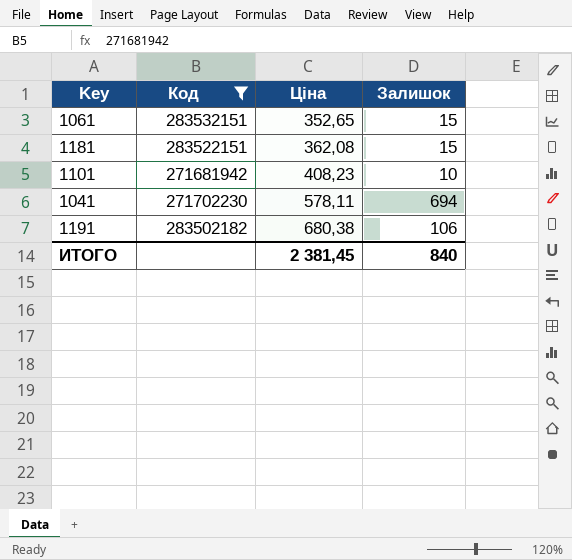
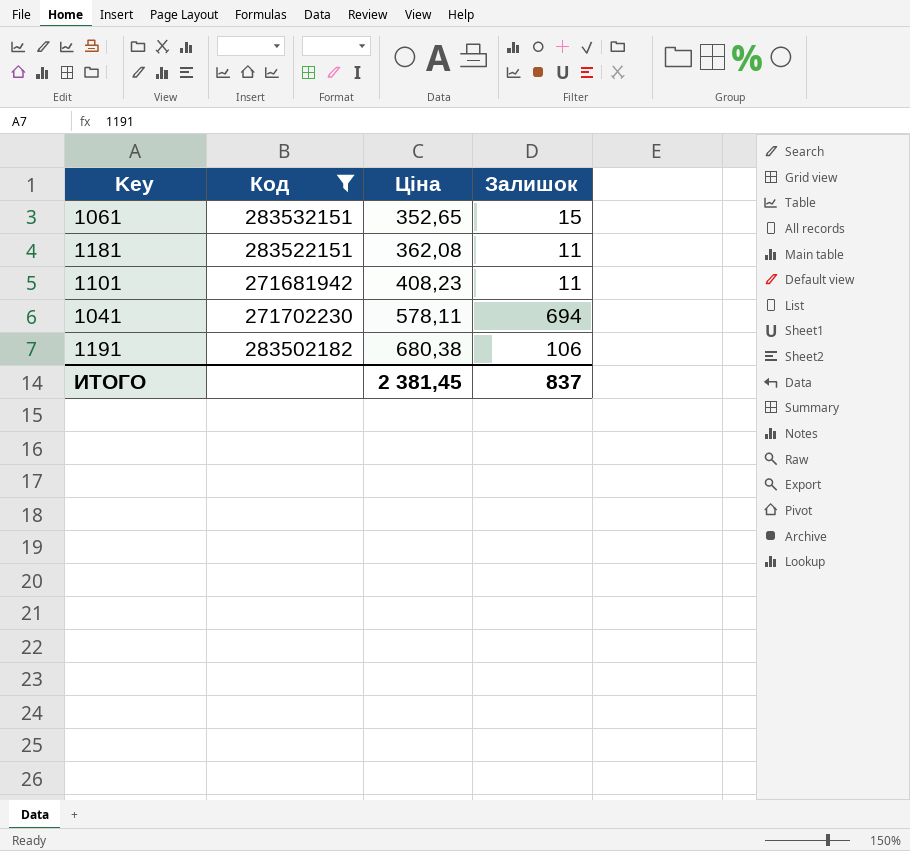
1181 | Залишок: 15 -> 11
1101 | Залишок: 10 -> 11
ИТОГО | Залишок: 840 -> 837

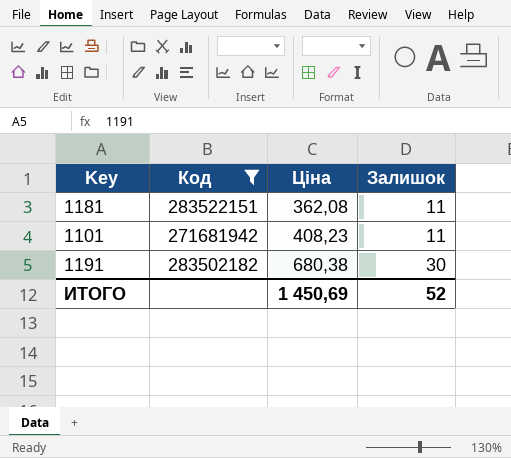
row 1061: 283532151 | 352,65 | 15 -> none
row 1041: 271702230 | 578,11 | 694 -> none
1191 | Залишок: 106 -> 30
ИТОГО | Ціна: 2 381,45 -> 1 450,69
ИТОГО | Залишок: 837 -> 52

